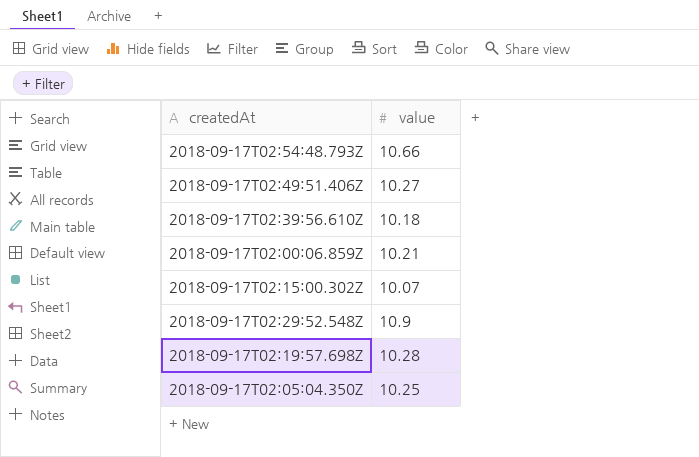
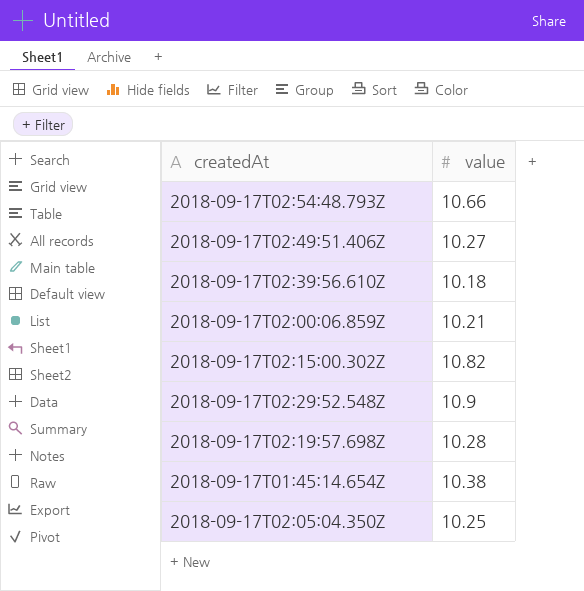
2018-09-17T02:15:00.302Z | value: 10.07 -> 10.82
row 2018-09-17T01:45:14.654Z: none -> 10.38

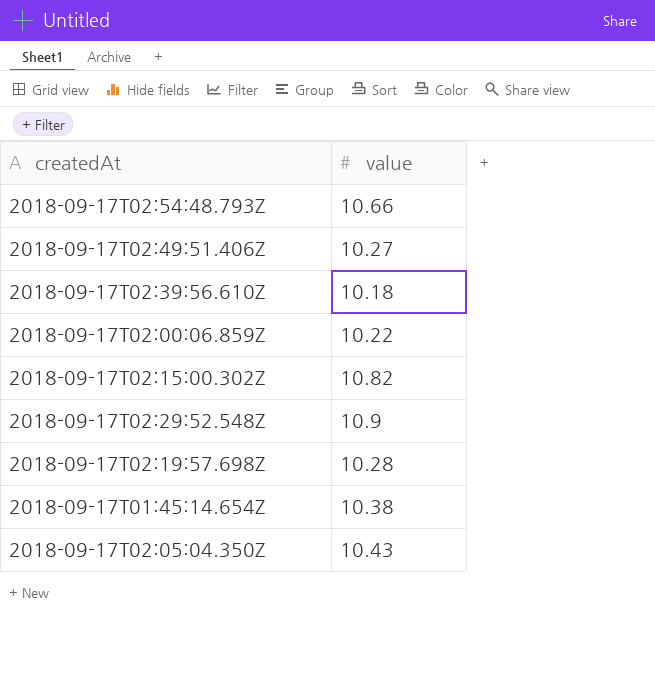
2018-09-17T02:00:06.859Z | value: 10.21 -> 10.22
2018-09-17T02:05:04.350Z | value: 10.25 -> 10.43

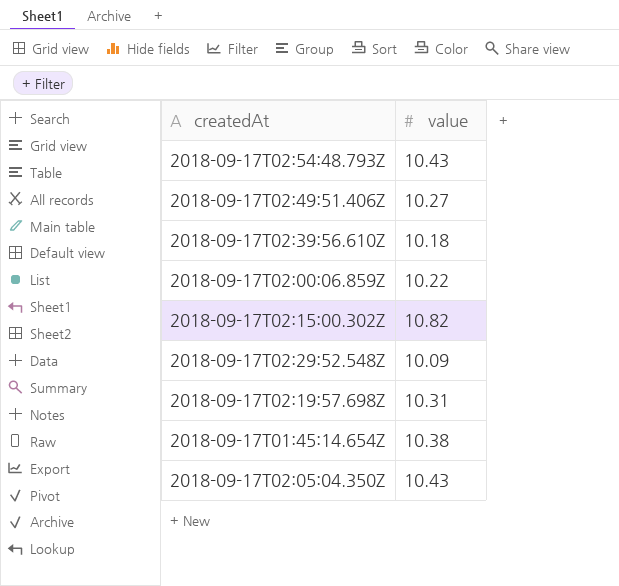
2018-09-17T02:54:48.793Z | value: 10.66 -> 10.43
2018-09-17T02:29:52.548Z | value: 10.9 -> 10.09
2018-09-17T02:19:57.698Z | value: 10.28 -> 10.31

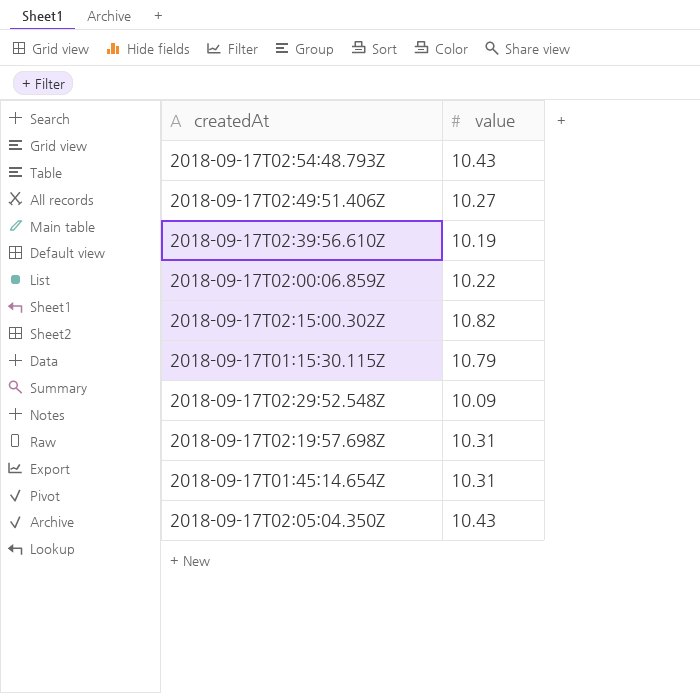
2018-09-17T02:39:56.610Z | value: 10.18 -> 10.19
row 2018-09-17T01:15:30.115Z: none -> 10.79
2018-09-17T01:45:14.654Z | value: 10.38 -> 10.31

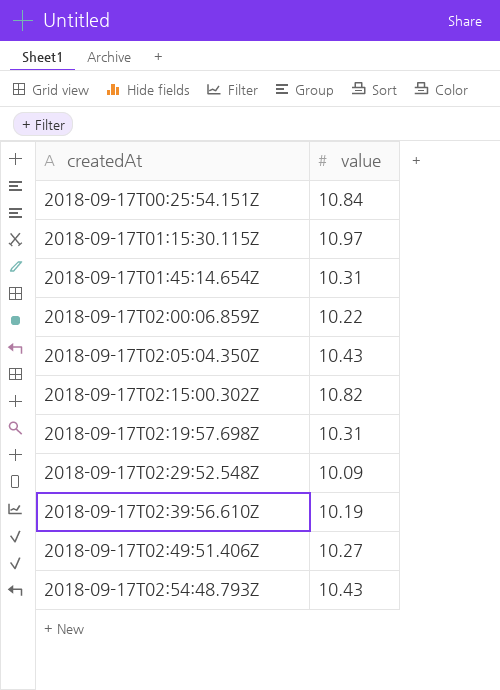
row order: none -> createdAt ascending
row 2018-09-17T00:25:54.151Z: none -> 10.84
2018-09-17T01:15:30.115Z | value: 10.79 -> 10.97

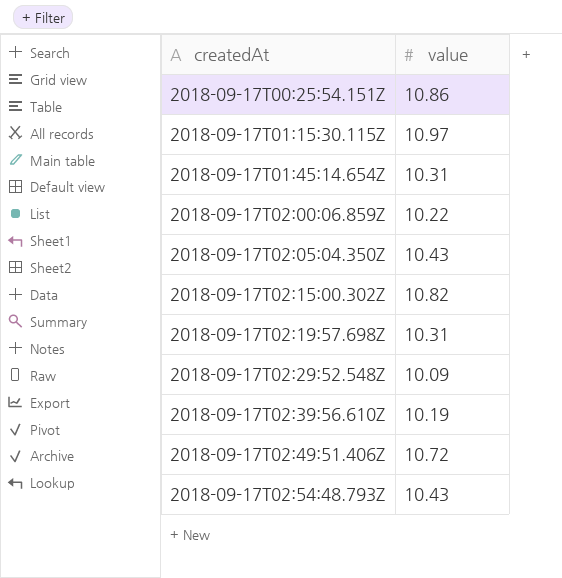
2018-09-17T00:25:54.151Z | value: 10.84 -> 10.86
2018-09-17T02:49:51.406Z | value: 10.27 -> 10.72

